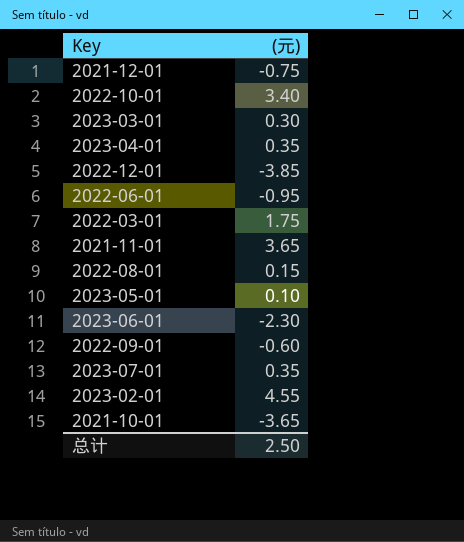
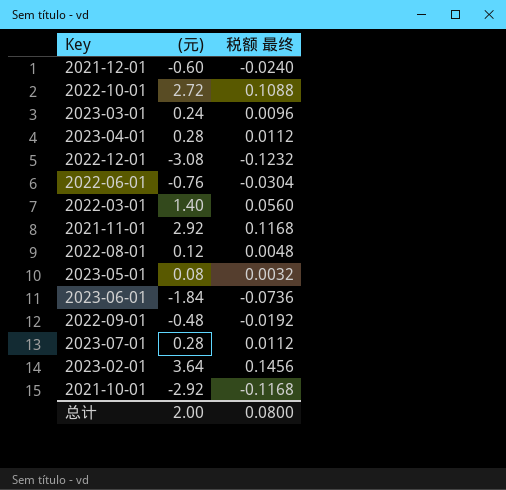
column 税额 最终 | formula: none -> [(元)] * 0.04
2021-12-01 | (元): -0.75 -> -0.60
2022-10-01 | (元): 3.40 -> 2.72
2023-03-01 | (元): 0.30 -> 0.24
2023-04-01 | (元): 0.35 -> 0.28
2022-12-01 | (元): -3.85 -> -3.08
2022-06-01 | (元): -0.95 -> -0.76
2022-03-01 | (元): 1.75 -> 1.40
2021-11-01 | (元): 3.65 -> 2.92
2022-08-01 | (元): 0.15 -> 0.12
2023-05-01 | (元): 0.10 -> 0.08
2023-06-01 | (元): -2.30 -> -1.84
2022-09-01 | (元): -0.60 -> -0.48
2023-07-01 | (元): 0.35 -> 0.28
2023-02-01 | (元): 4.55 -> 3.64
2021-10-01 | (元): -3.65 -> -2.92
总计 | (元): 2.50 -> 2.00

